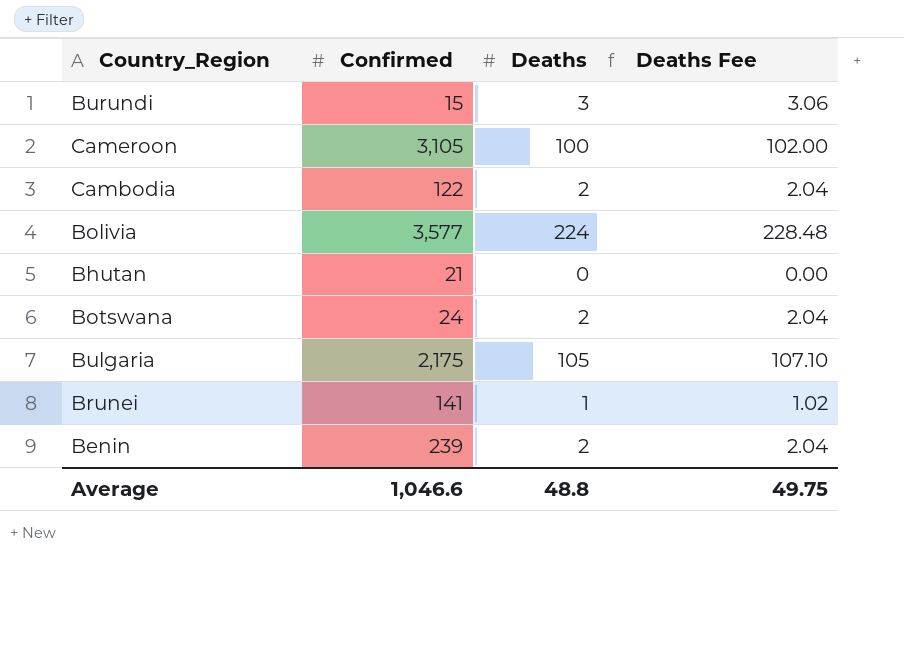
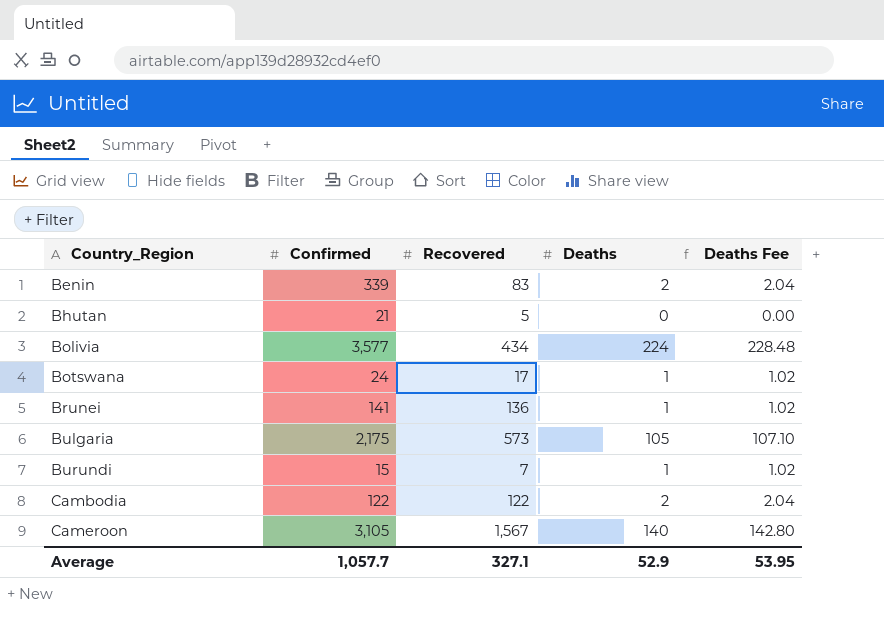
row order: none -> Country_Region ascending
column Recovered | position: none -> 3
Benin | Confirmed: 239 -> 339
Botswana | Deaths: 2 -> 1
Botswana | Deaths Fee: 2.04 -> 1.02
Burundi | Deaths: 3 -> 1
Burundi | Deaths Fee: 3.06 -> 1.02
Cameroon | Deaths: 100 -> 140
Cameroon | Deaths Fee: 102.00 -> 142.80
Average | Confirmed: 1,046.6 -> 1,057.7
Average | Deaths: 48.8 -> 52.9
Average | Deaths Fee: 49.75 -> 53.95

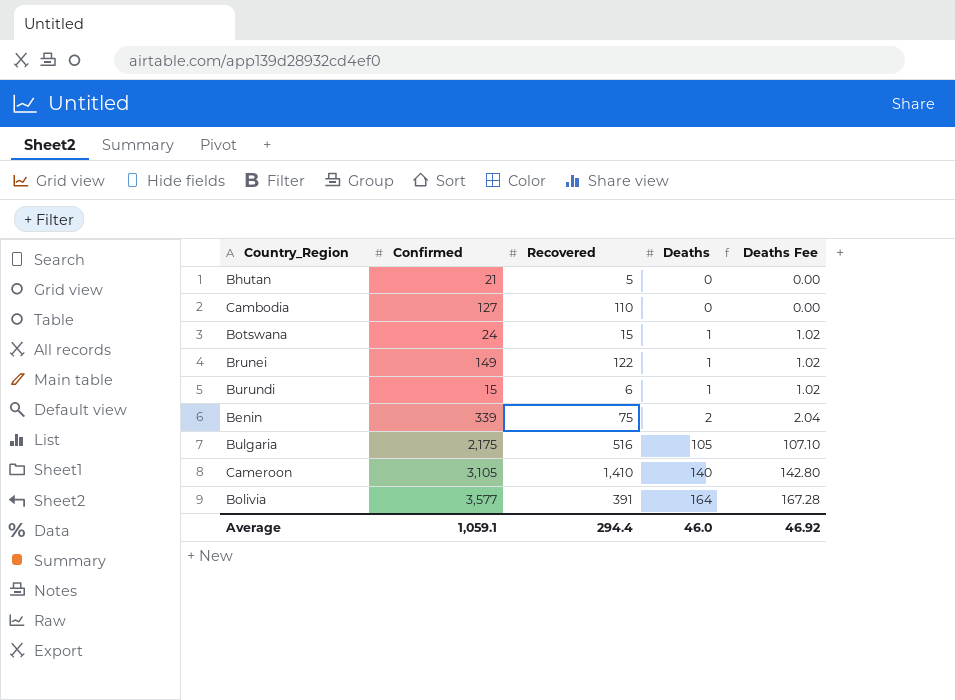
row order: Country_Region ascending -> Deaths ascending
Cambodia | Confirmed: 122 -> 127
Cambodia | Recovered: 122 -> 110
Cambodia | Deaths: 2 -> 0
Cambodia | Deaths Fee: 2.04 -> 0.00
Botswana | Recovered: 17 -> 15
Brunei | Confirmed: 141 -> 149
Brunei | Recovered: 136 -> 122
Burundi | Recovered: 7 -> 6
Benin | Recovered: 83 -> 75
Bulgaria | Recovered: 573 -> 516
Cameroon | Recovered: 1,567 -> 1,410
Bolivia | Recovered: 434 -> 391
Bolivia | Deaths: 224 -> 164
Bolivia | Deaths Fee: 228.48 -> 167.28
Average | Confirmed: 1,057.7 -> 1,059.1
Average | Recovered: 327.1 -> 294.4
Average | Deaths: 52.9 -> 46.0
Average | Deaths Fee: 53.95 -> 46.92

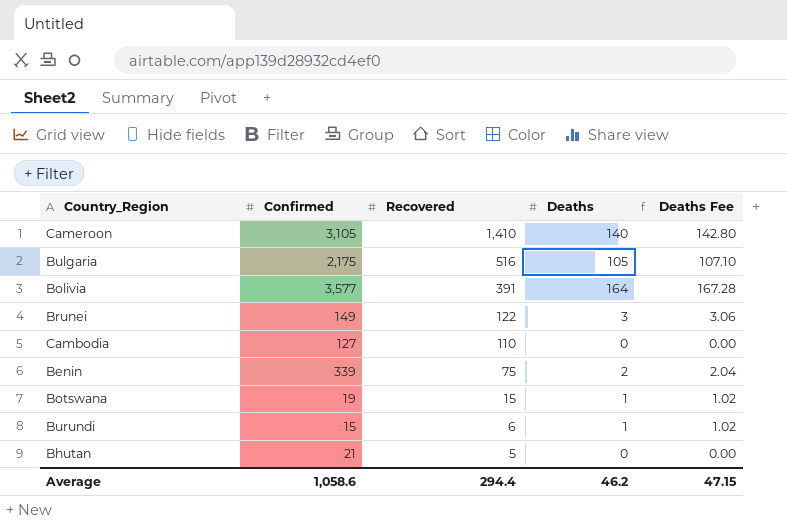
row order: Deaths ascending -> Recovered descending
Brunei | Deaths: 1 -> 3
Brunei | Deaths Fee: 1.02 -> 3.06
Botswana | Confirmed: 24 -> 19
Average | Confirmed: 1,059.1 -> 1,058.6
Average | Deaths: 46.0 -> 46.2
Average | Deaths Fee: 46.92 -> 47.15

